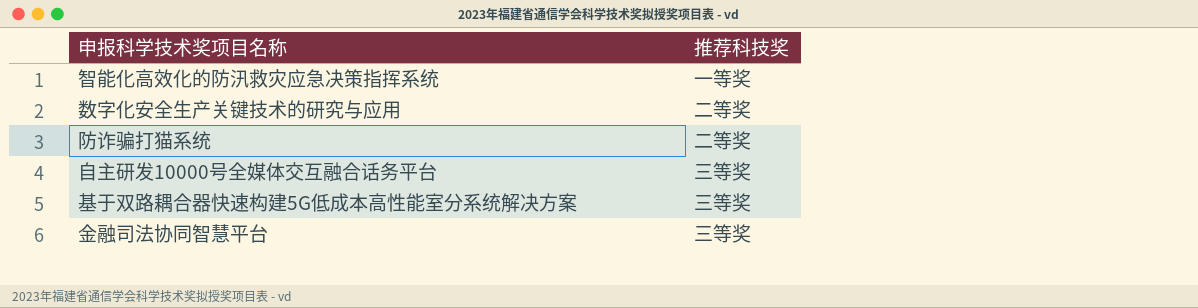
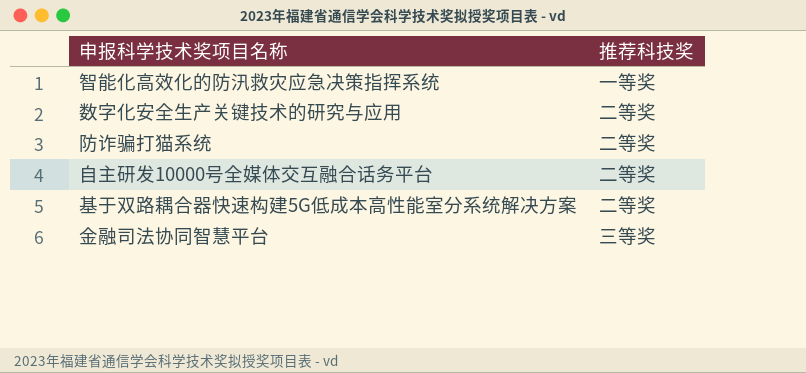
自主研发10000号全媒体交互融合话务平台 | 推荐科技奖: 三等奖 -> 二等奖
基于双路耦合器快速构建5G低成本高性能室分系统解决方案 | 推荐科技奖: 三等奖 -> 二等奖

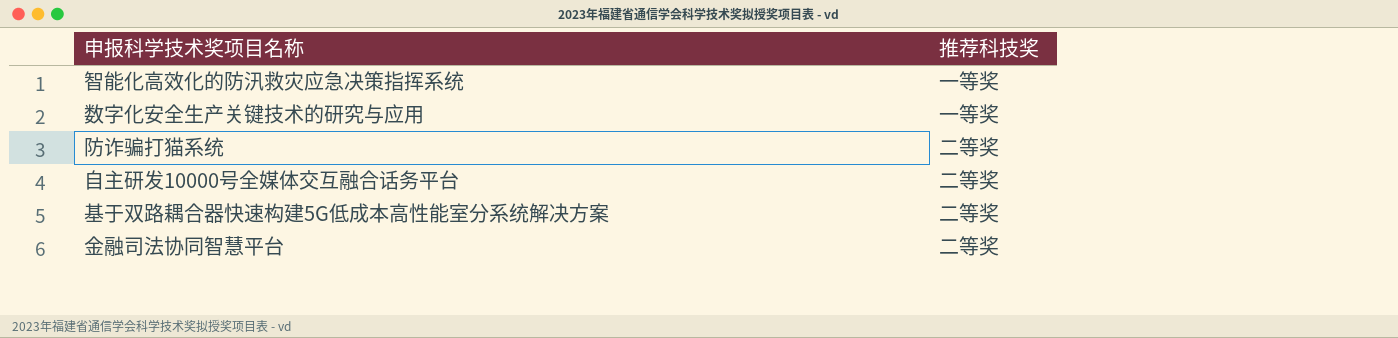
数字化安全生产关键技术的研究与应用 | 推荐科技奖: 二等奖 -> 一等奖
金融司法协同智慧平台 | 推荐科技奖: 三等奖 -> 二等奖

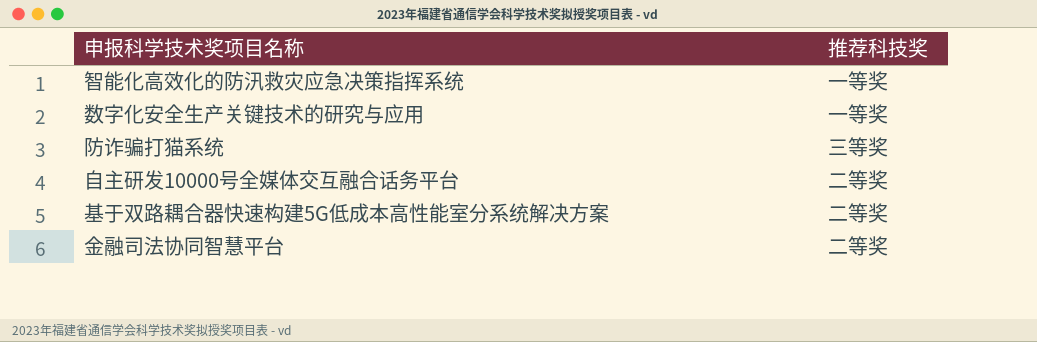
防诈骗打猫系统 | 推荐科技奖: 二等奖 -> 三等奖

